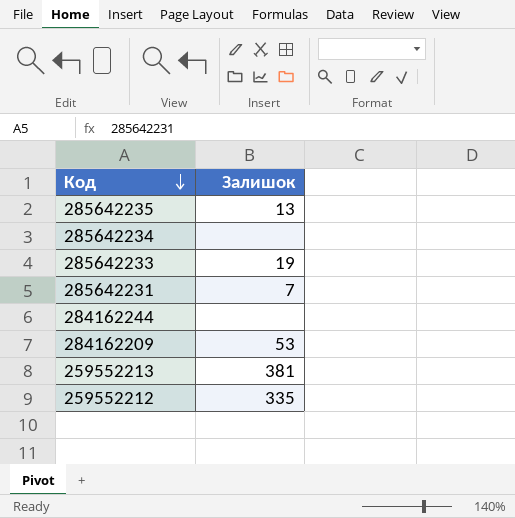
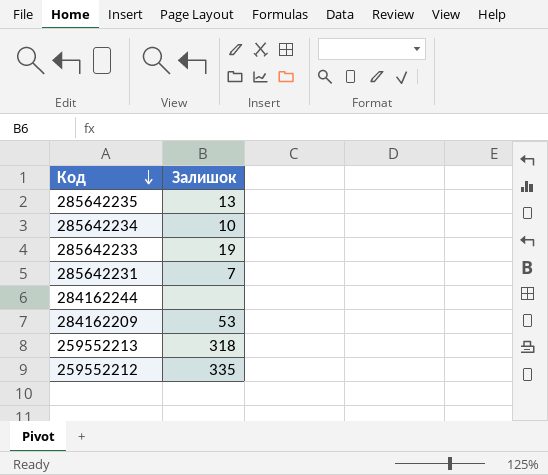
285642234 | Залишок: none -> 10
259552213 | Залишок: 381 -> 318

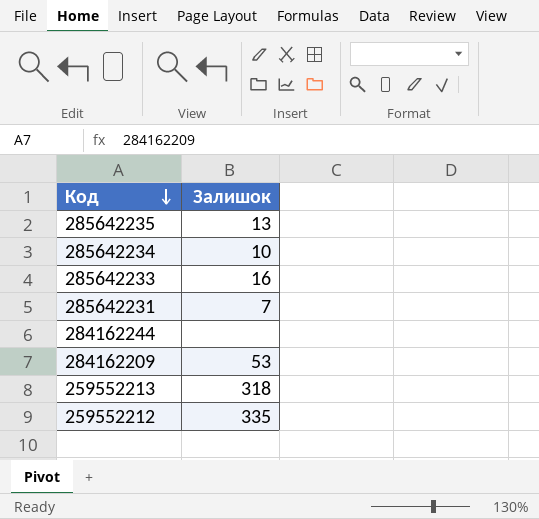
285642233 | Залишок: 19 -> 16

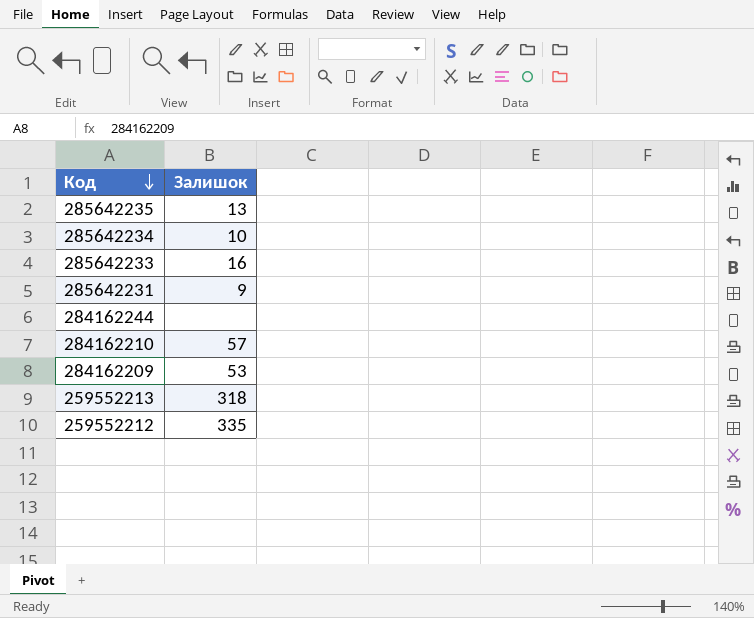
285642231 | Залишок: 7 -> 9
row 284162210: none -> 57

